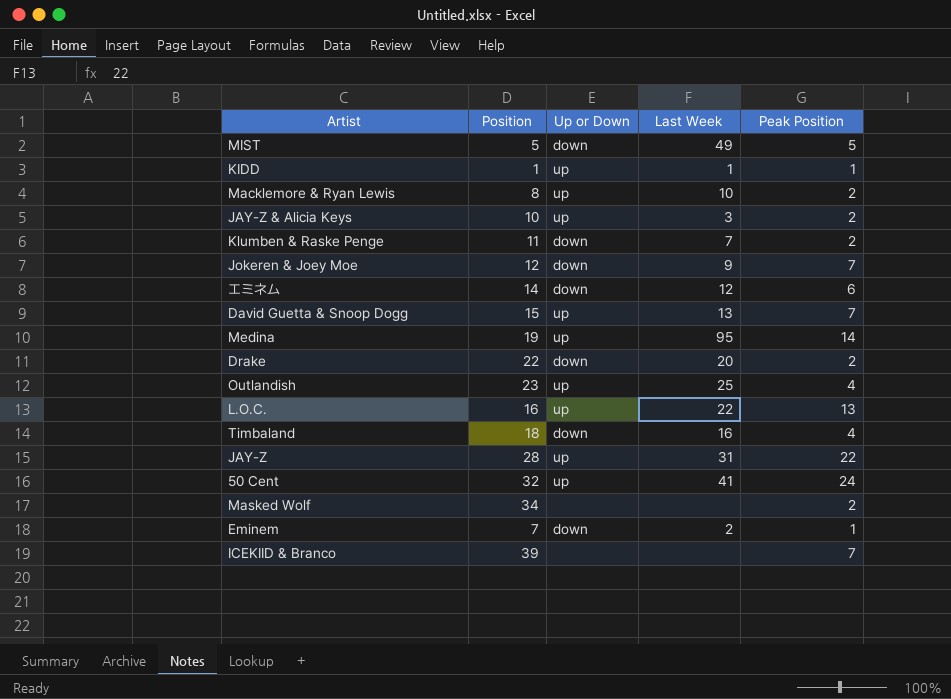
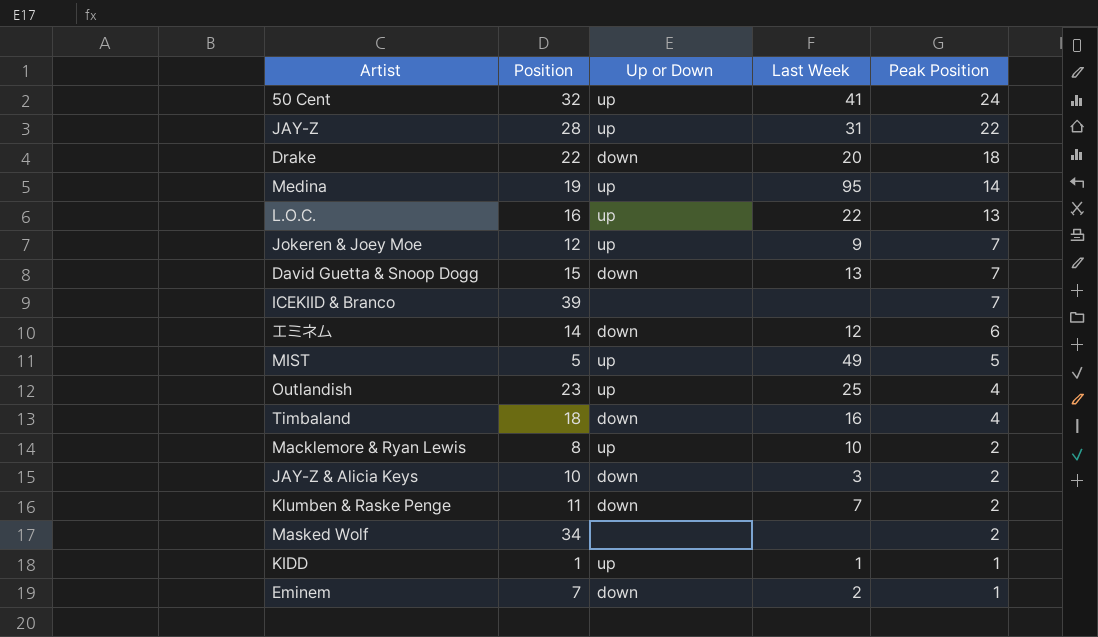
row order: none -> Peak Position descending
Drake | Peak Position: 2 -> 18
Jokeren & Joey Moe | Up or Down: down -> up
David Guetta & Snoop Dogg | Up or Down: up -> down
MIST | Up or Down: down -> up
JAY-Z & Alicia Keys | Up or Down: up -> down

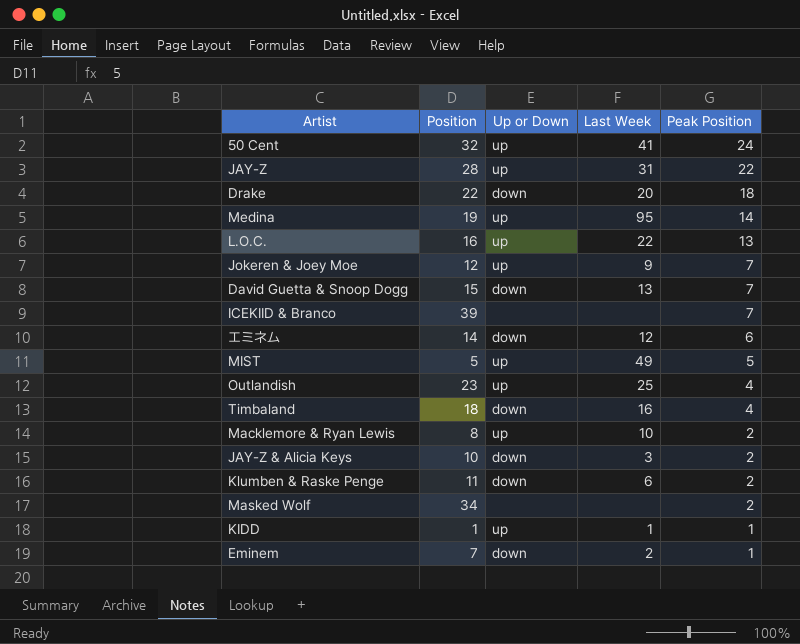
Klumben & Raske Penge | Last Week: 7 -> 6

